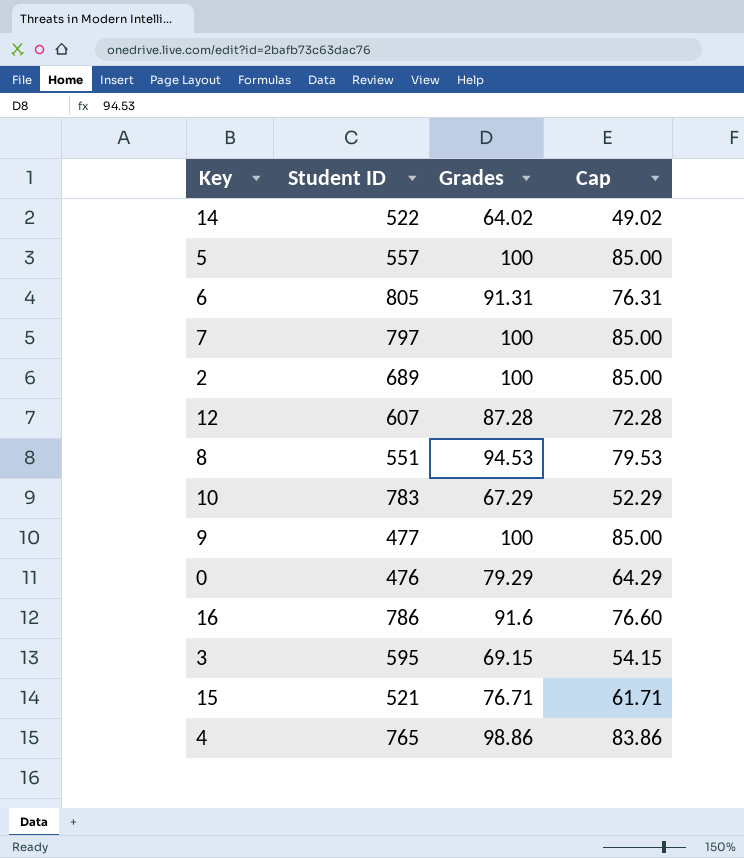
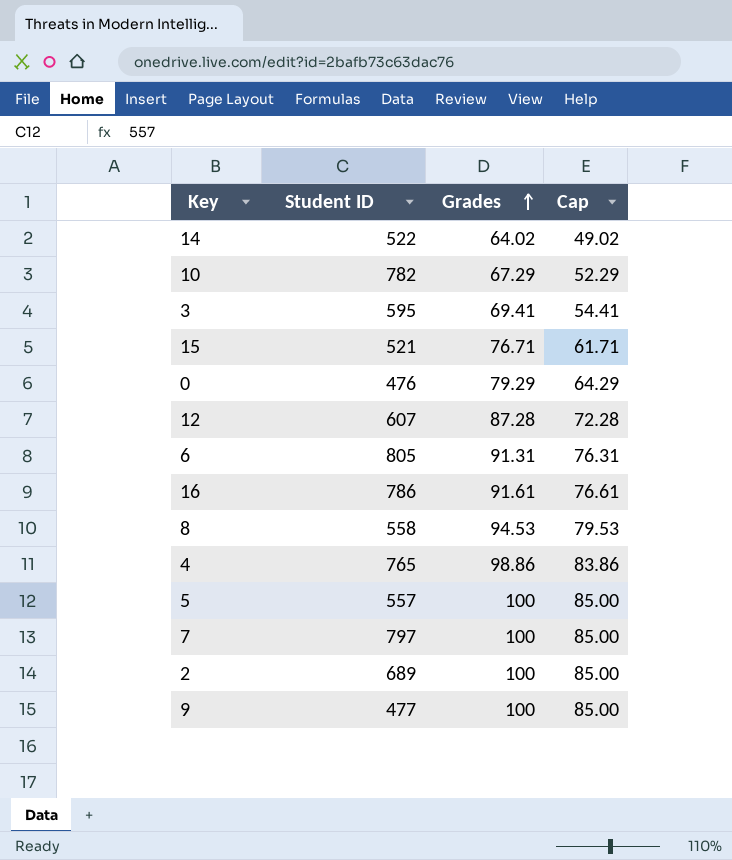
row order: none -> Grades ascending
10 | Student ID: 783 -> 782
3 | Grades: 69.15 -> 69.41
3 | Cap: 54.15 -> 54.41
16 | Grades: 91.6 -> 91.61
16 | Cap: 76.60 -> 76.61
8 | Student ID: 551 -> 558

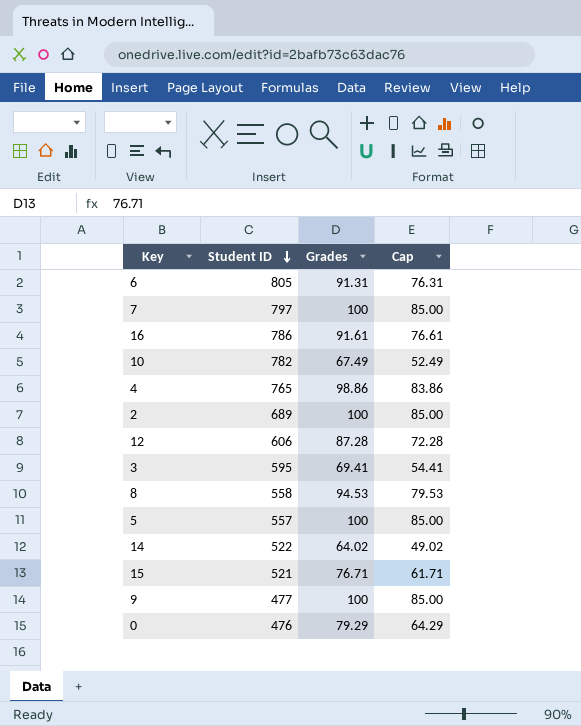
row order: Grades ascending -> Student ID descending
10 | Grades: 67.29 -> 67.49
10 | Cap: 52.29 -> 52.49
12 | Student ID: 607 -> 606

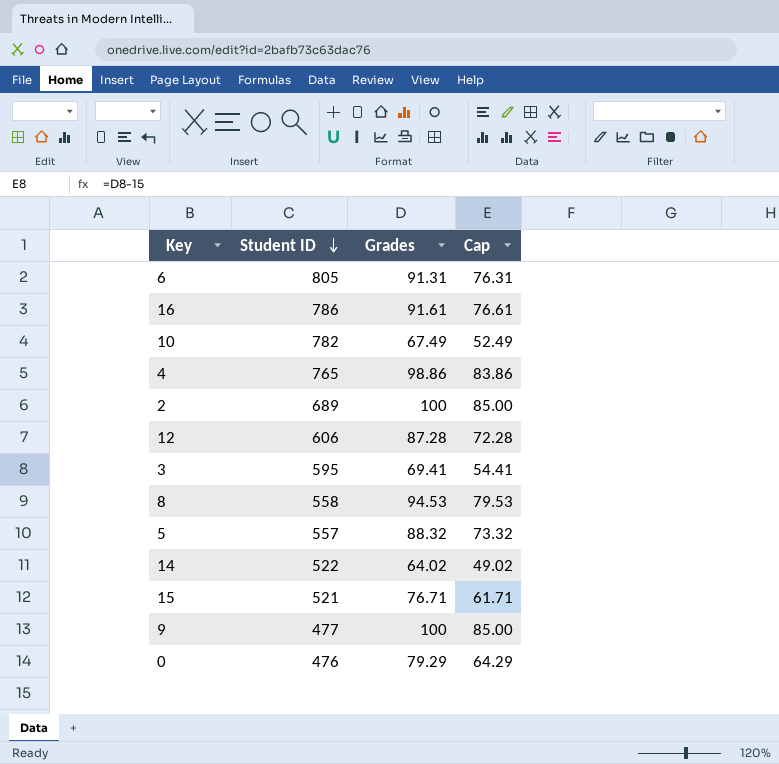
row 7: 797 | 100 | 85.00 -> none
5 | Grades: 100 -> 88.32
5 | Cap: 85.00 -> 73.32

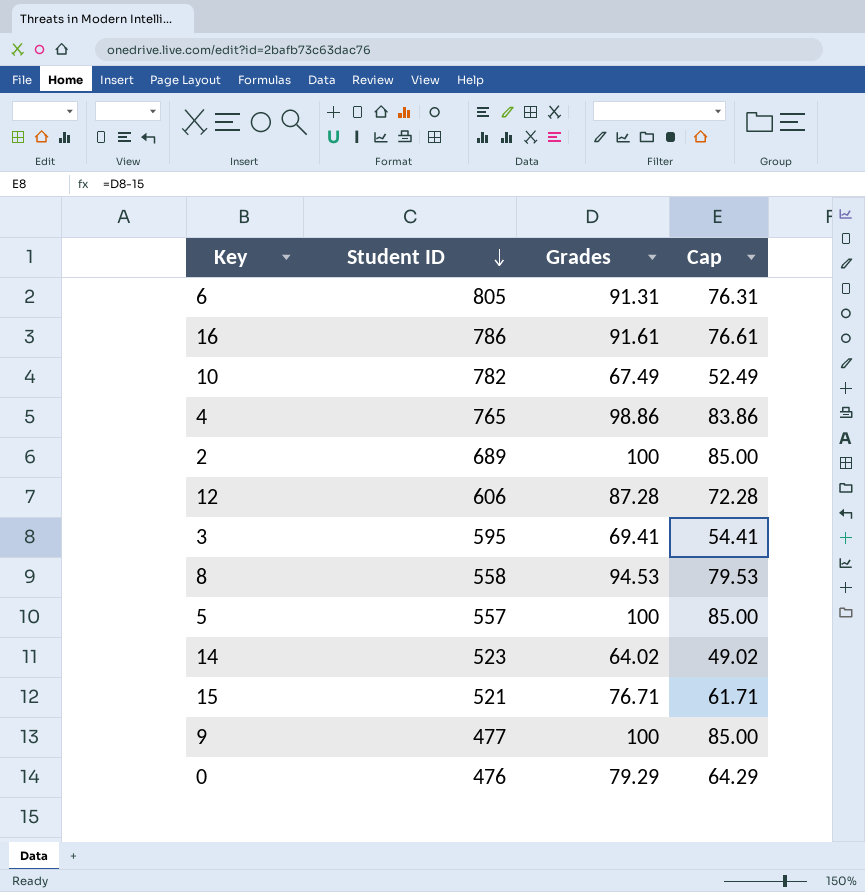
5 | Grades: 88.32 -> 100
5 | Cap: 73.32 -> 85.00
14 | Student ID: 522 -> 523

